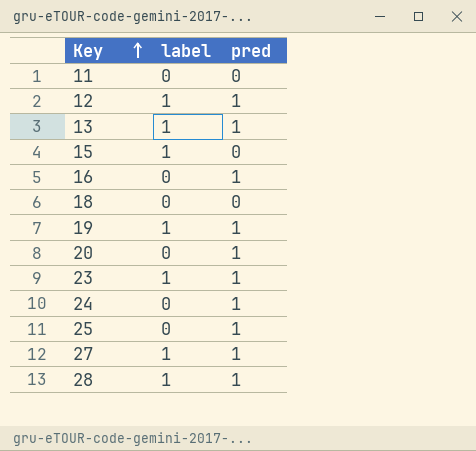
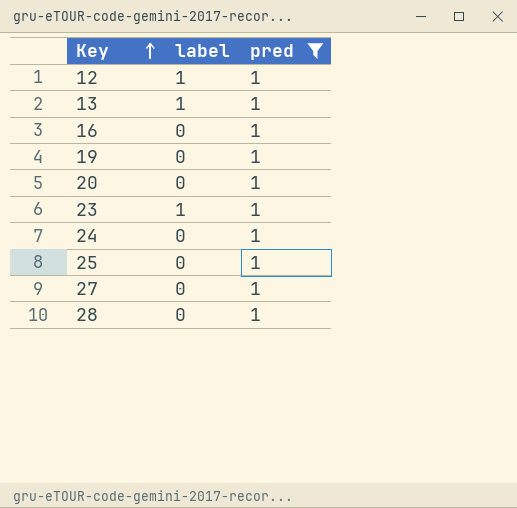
filter: none -> pred = 1
19 | label: 1 -> 0
27 | label: 1 -> 0
28 | label: 1 -> 0

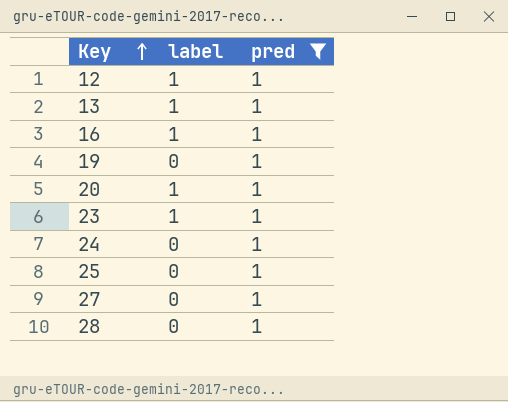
16 | label: 0 -> 1
20 | label: 0 -> 1

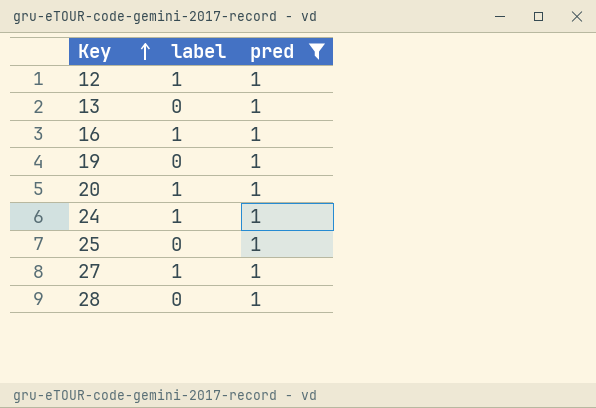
row 23: 1 | 1 -> none
13 | label: 1 -> 0
24 | label: 0 -> 1
27 | label: 0 -> 1

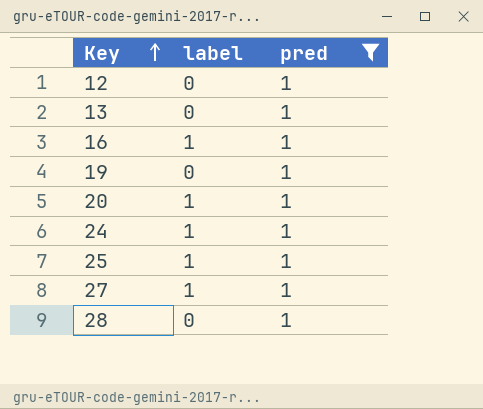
12 | label: 1 -> 0
25 | label: 0 -> 1

